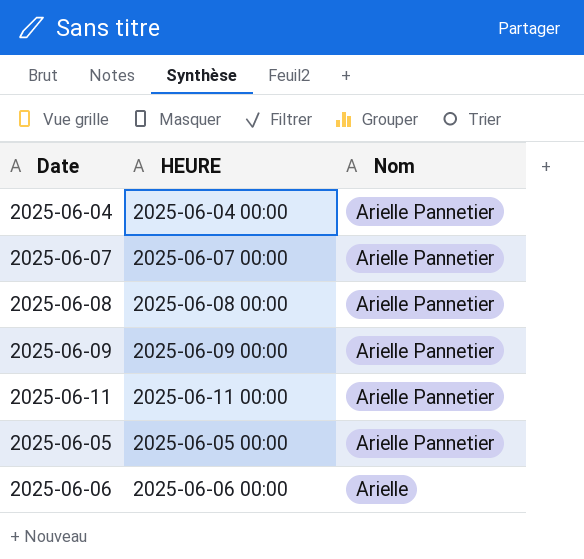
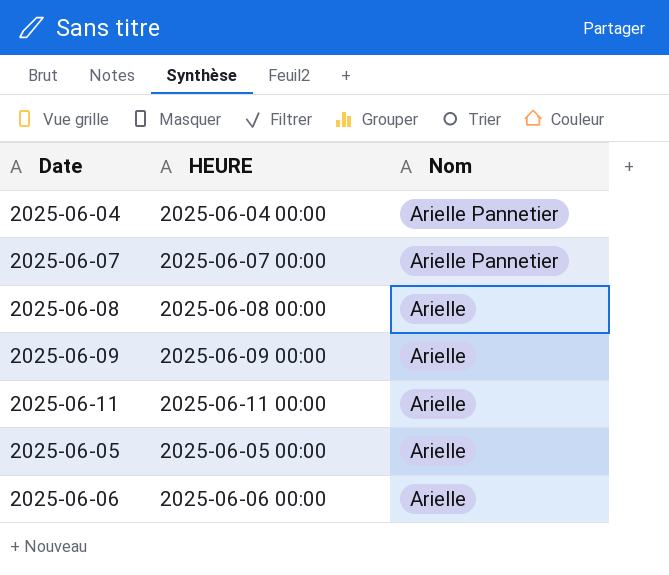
2025-06-08 | Nom: Arielle Pannetier -> Arielle
2025-06-09 | Nom: Arielle Pannetier -> Arielle
2025-06-11 | Nom: Arielle Pannetier -> Arielle
2025-06-05 | Nom: Arielle Pannetier -> Arielle

